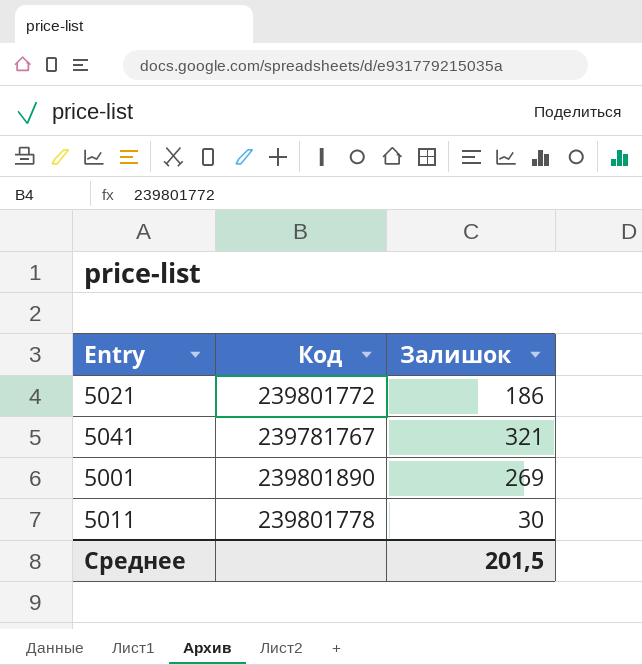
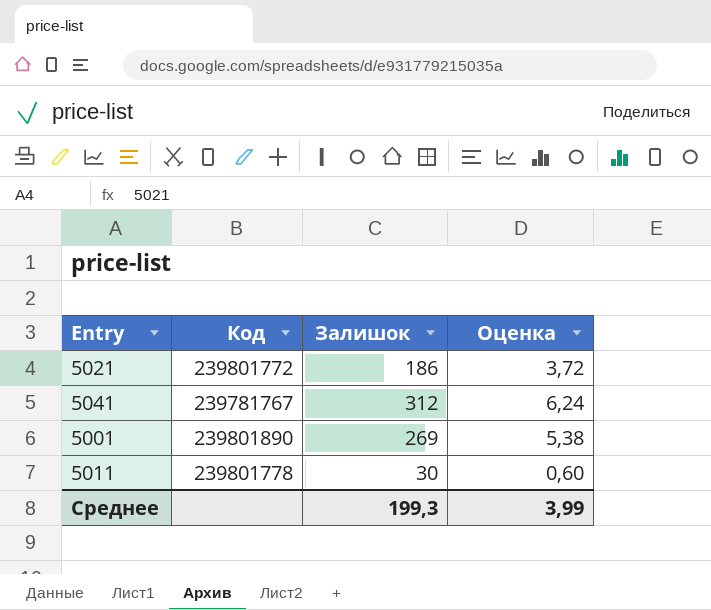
column Оценка | formula: none -> [Залишок] * 0,02
5041 | Залишок: 321 -> 312
Среднее | Залишок: 201,5 -> 199,3

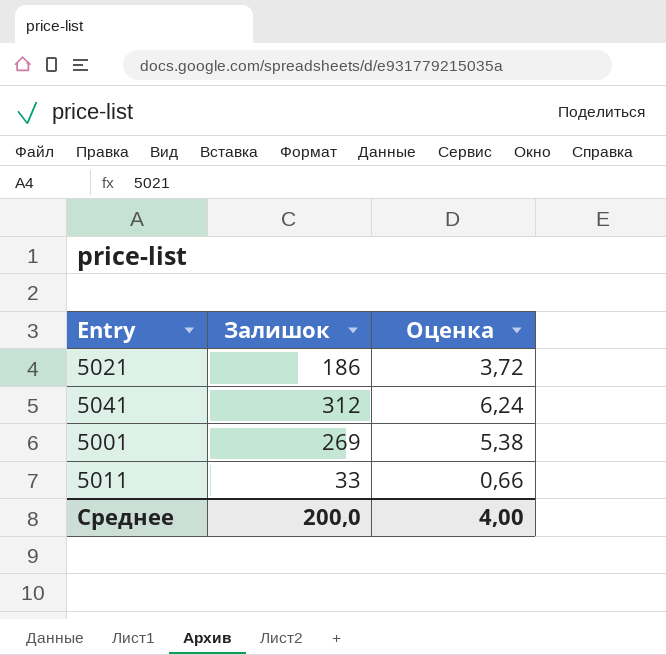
column Код | position: 2 -> none
5011 | Залишок: 30 -> 33
5011 | Оценка: 0,60 -> 0,66
Среднее | Залишок: 199,3 -> 200,0
Среднее | Оценка: 3,99 -> 4,00

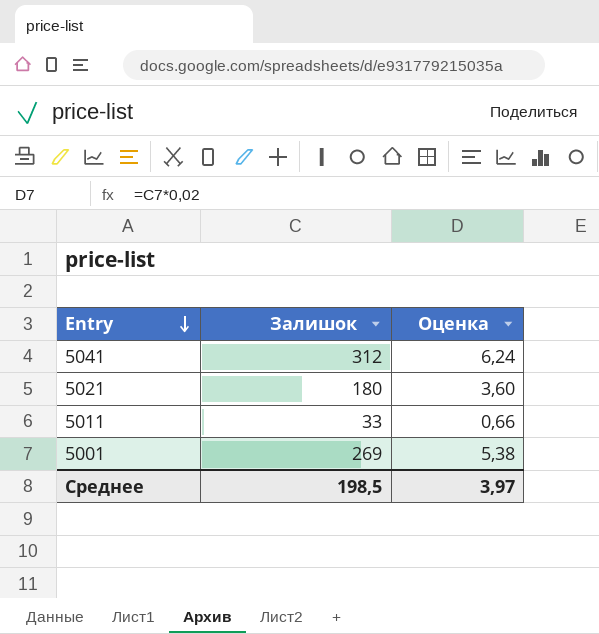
row order: none -> Entry descending
5021 | Залишок: 186 -> 180
5021 | Оценка: 3,72 -> 3,60
Среднее | Залишок: 200,0 -> 198,5
Среднее | Оценка: 4,00 -> 3,97

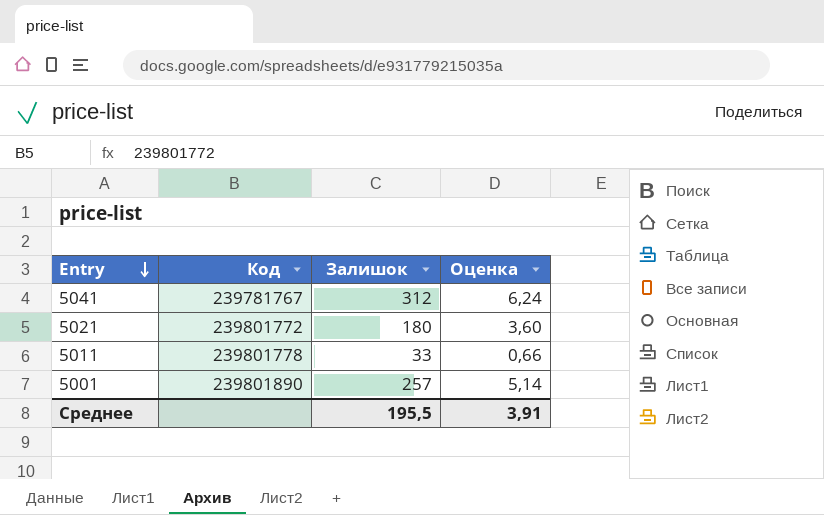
column Код | position: none -> 2
5001 | Залишок: 269 -> 257
5001 | Оценка: 5,38 -> 5,14
Среднее | Залишок: 198,5 -> 195,5
Среднее | Оценка: 3,97 -> 3,91

